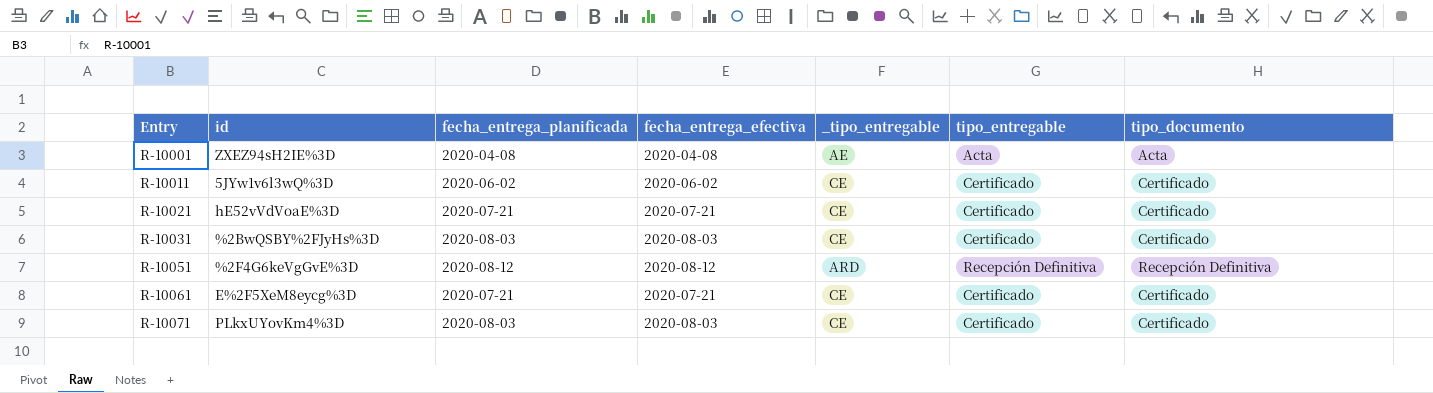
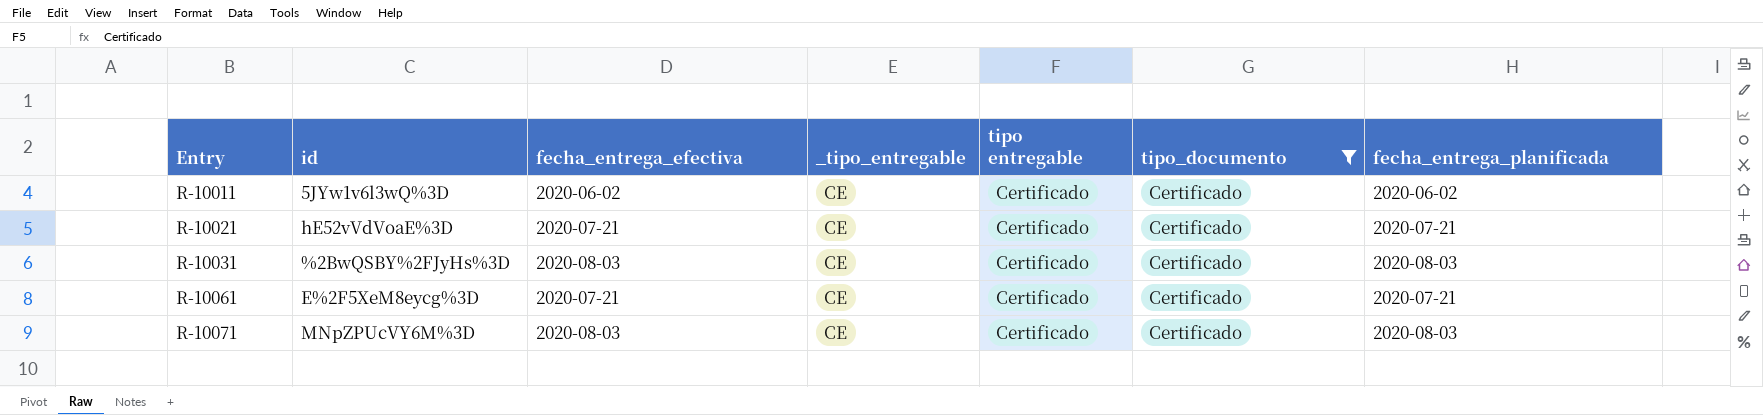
filter: none -> tipo_documento = Certificado
column name: tipo_entregable -> tipo entregable
column fecha_entrega_planificada | position: 3 -> 7
R-10071 | id: PLkxUYovKm4%3D -> MNpZPUcVY6M%3D

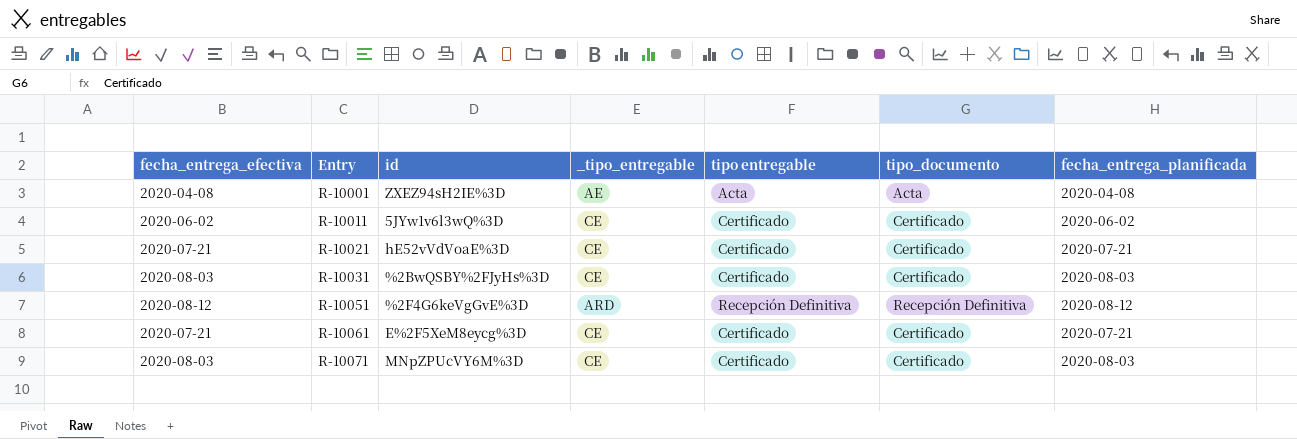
filter: tipo_documento = Certificado -> none
column fecha_entrega_efectiva | position: 3 -> 1

